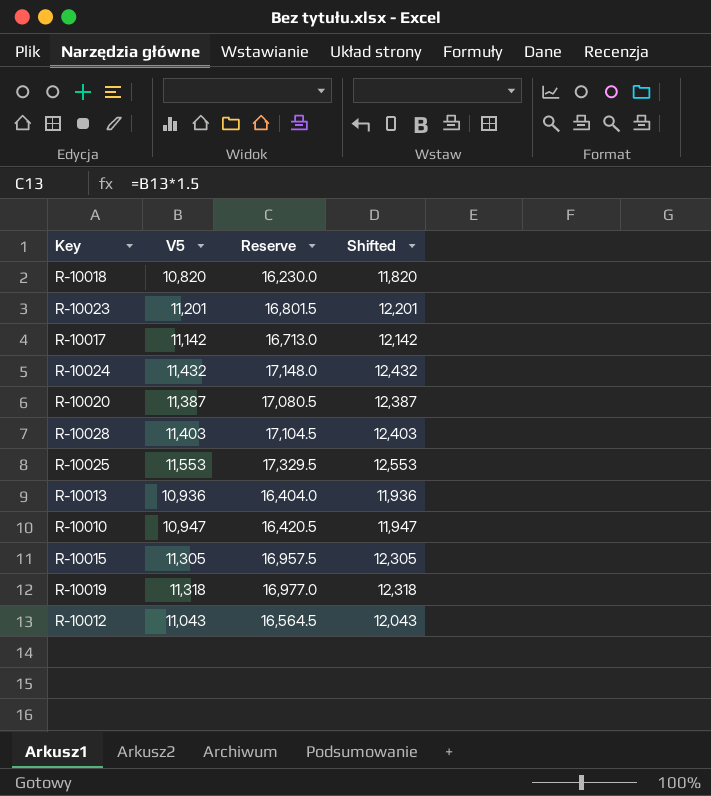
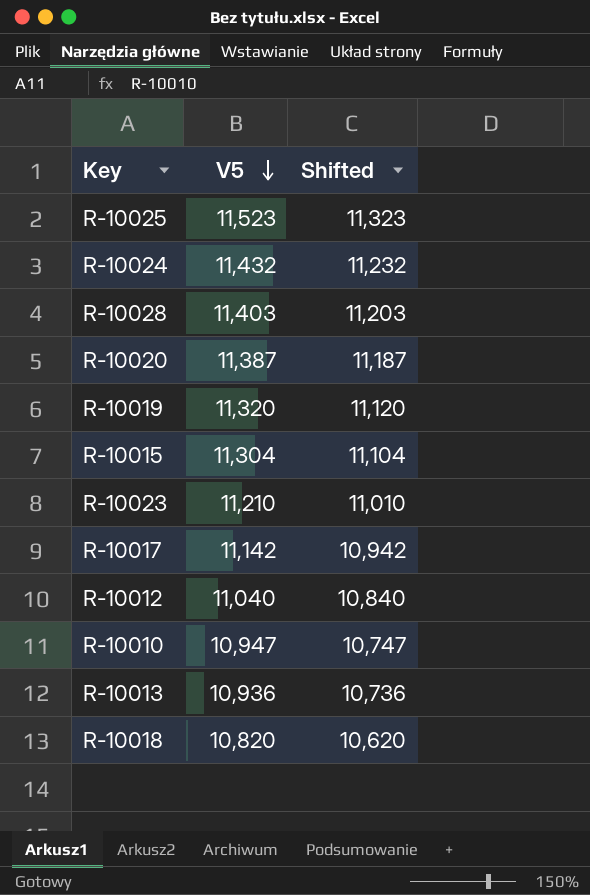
row order: none -> V5 descending
column Reserve | formula: [V5] * 1.5 -> none
column Shifted | formula: [V5] + 1000 -> [V5] - 200
R-10025 | V5: 11,553 -> 11,523
R-10019 | V5: 11,318 -> 11,320
R-10015 | V5: 11,305 -> 11,304
R-10023 | V5: 11,201 -> 11,210
R-10012 | V5: 11,043 -> 11,040

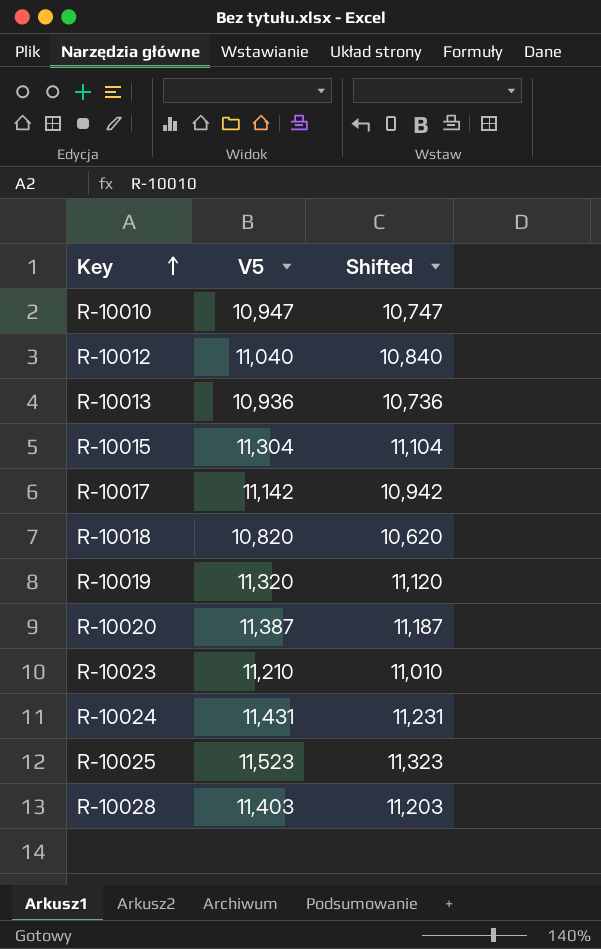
row order: V5 descending -> Key ascending
R-10024 | V5: 11,432 -> 11,431
R-10024 | Shifted: 11,232 -> 11,231

